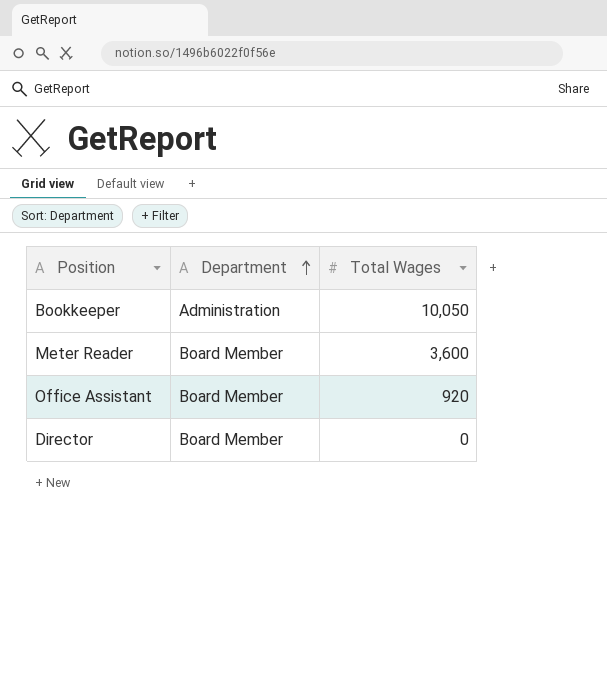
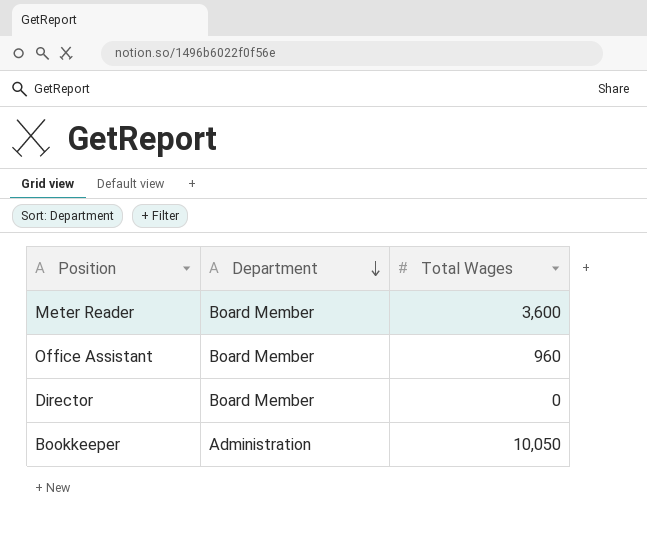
row order: Department ascending -> Department descending
Office Assistant | Total Wages: 920 -> 960

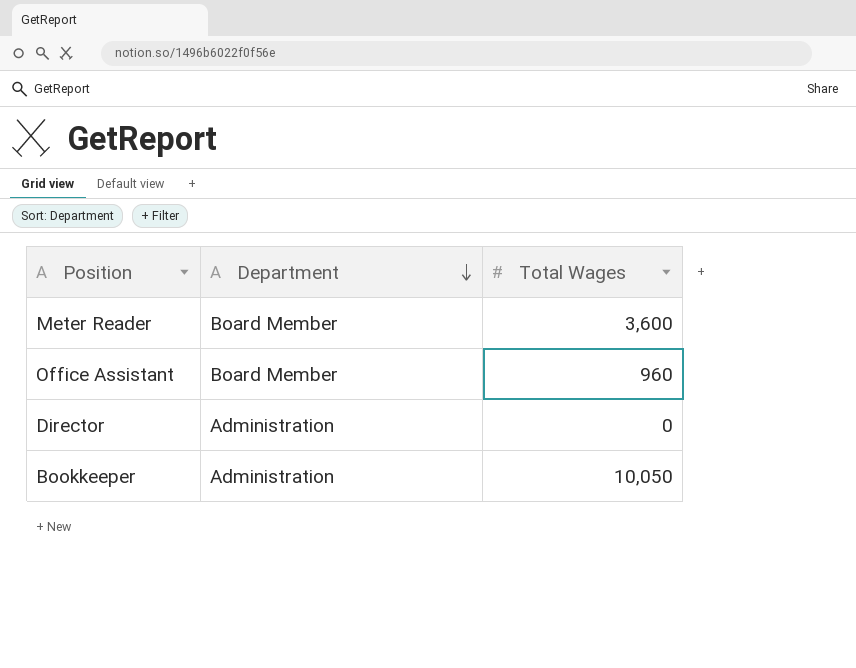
Director | Department: Board Member -> Administration

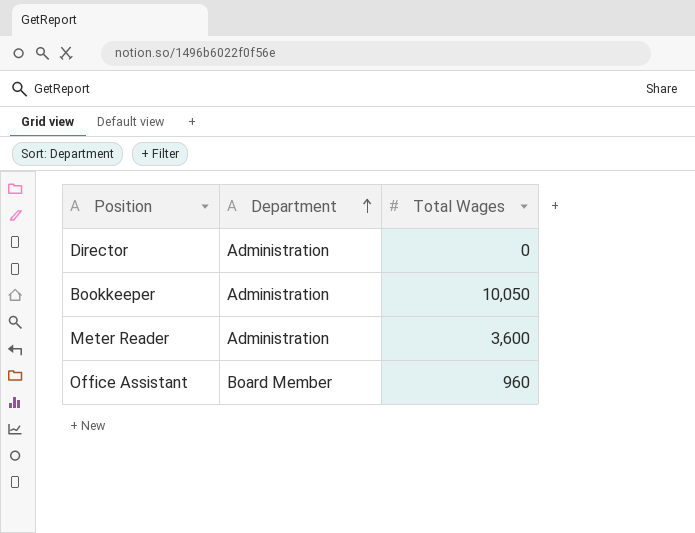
row order: Department descending -> Department ascending
Meter Reader | Department: Board Member -> Administration

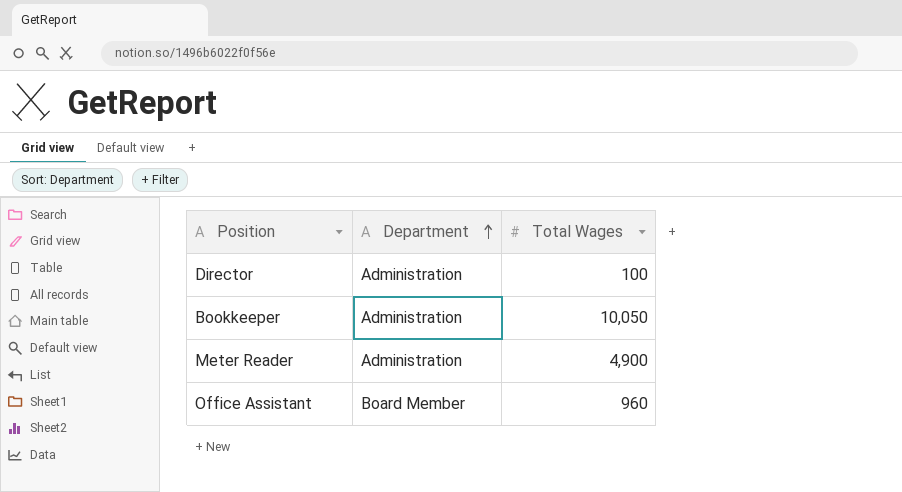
Director | Total Wages: 0 -> 100
Meter Reader | Total Wages: 3,600 -> 4,900

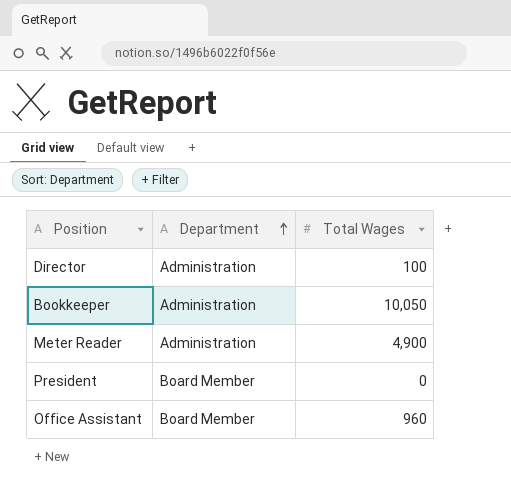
row President: none -> Board Member | 0

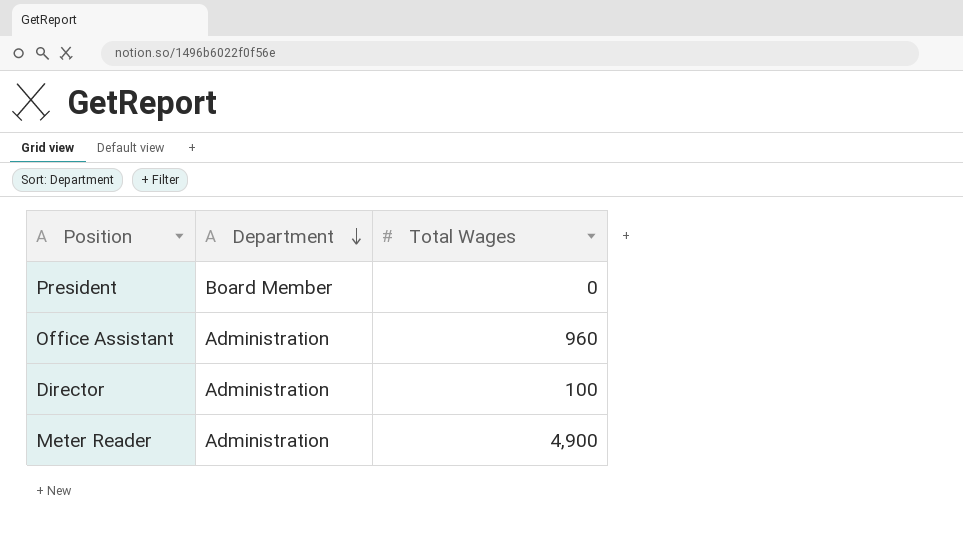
row order: Department ascending -> Department descending
row Bookkeeper: Administration | 10,050 -> none
Office Assistant | Department: Board Member -> Administration

